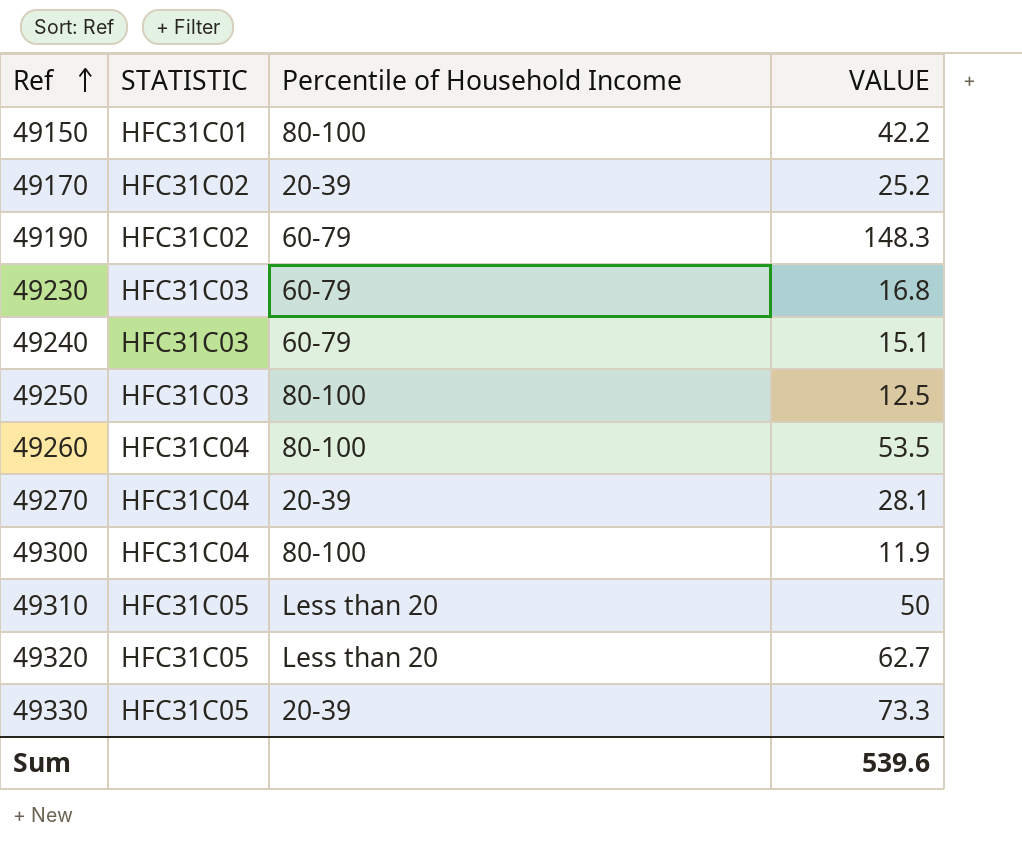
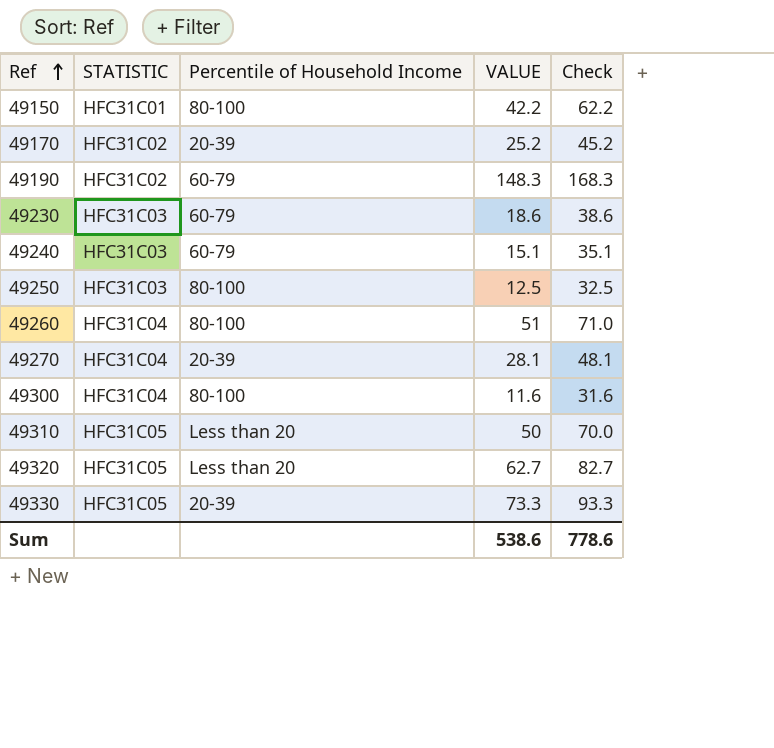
column Check | formula: none -> [VALUE] + 20
49230 | VALUE: 16.8 -> 18.6
49260 | VALUE: 53.5 -> 51
49300 | VALUE: 11.9 -> 11.6
Sum | VALUE: 539.6 -> 538.6

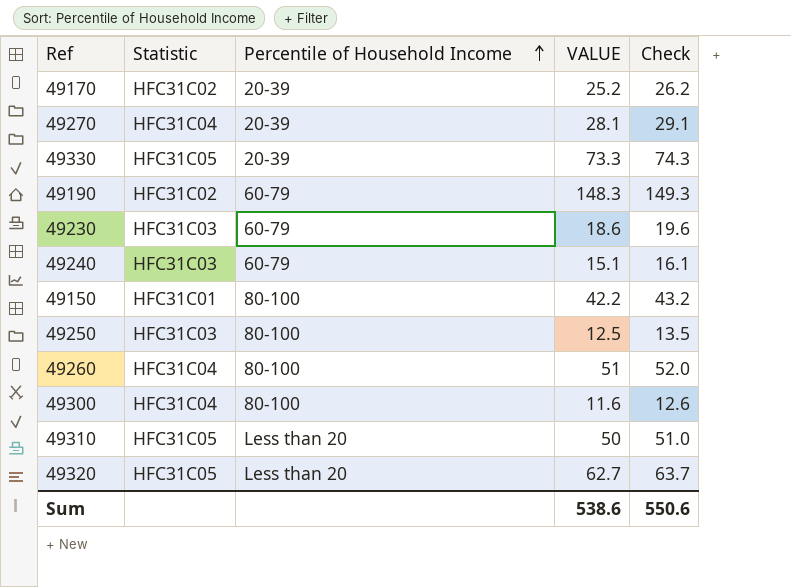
row order: Ref ascending -> Percentile of Household Income ascending
column name: STATISTIC -> Statistic
column Check | formula: [VALUE] + 20 -> [VALUE] + 1
Sum | Check: 778.6 -> 550.6

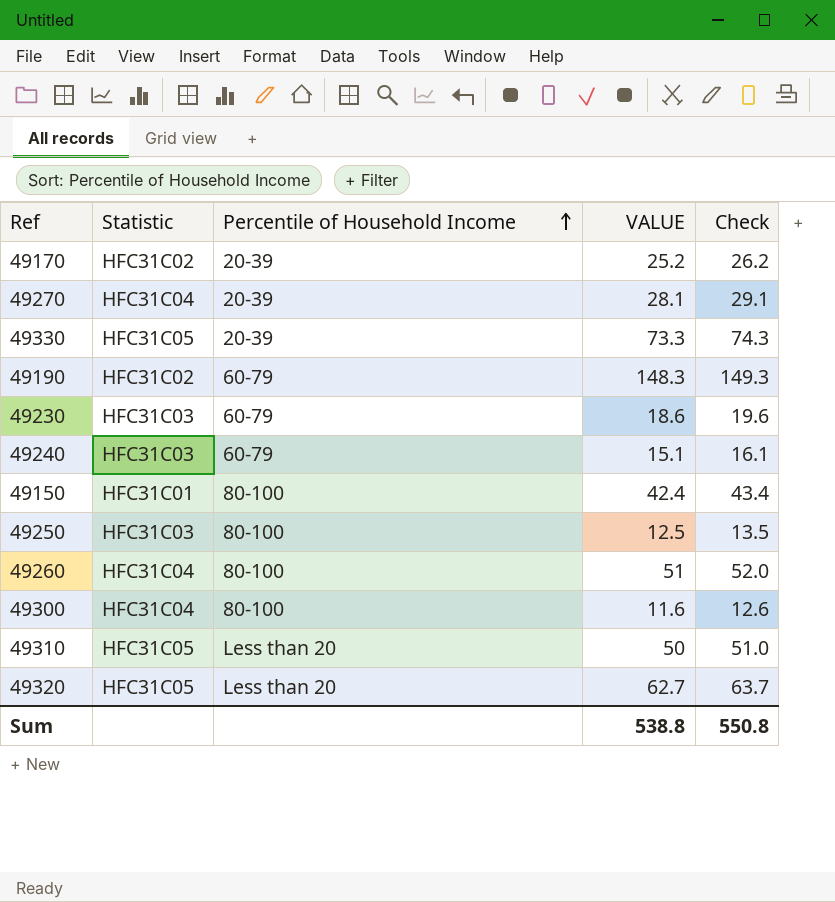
49150 | VALUE: 42.2 -> 42.4
49150 | Check: 43.2 -> 43.4
Sum | VALUE: 538.6 -> 538.8
Sum | Check: 550.6 -> 550.8

